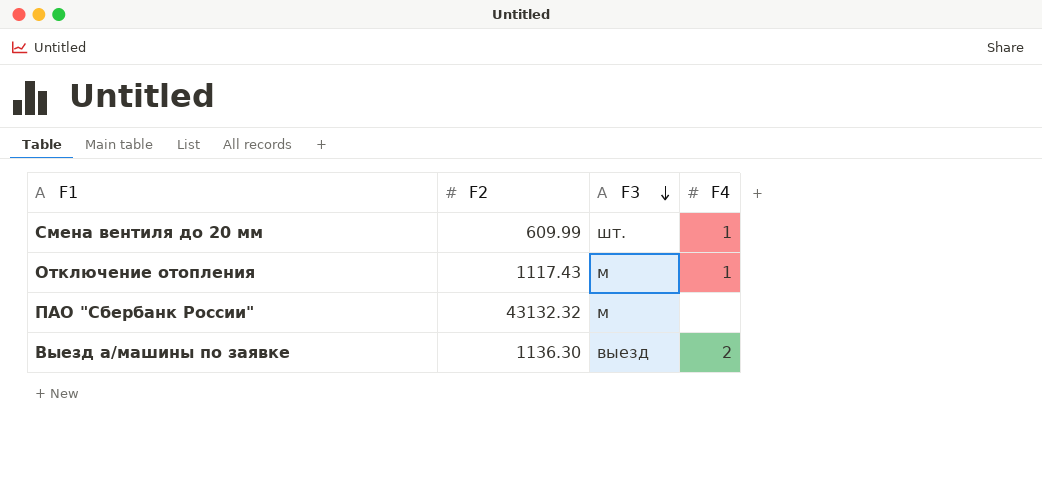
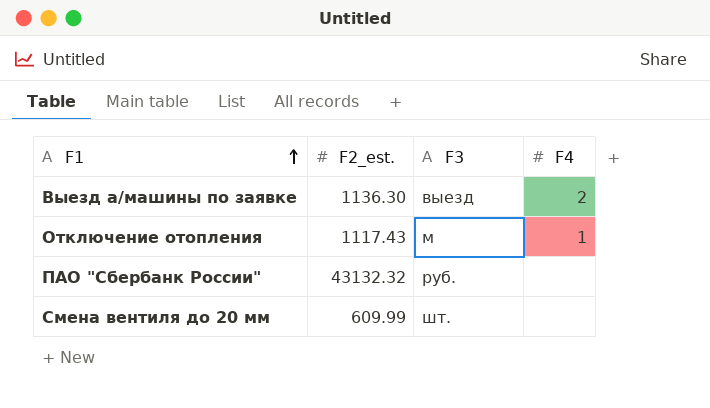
row order: F3 descending -> F1 ascending
column name: F2 -> F2_est.
ПАО "Сбербанк России" | F3: м -> руб.
Смена вентиля до 20 мм | F4: 1 -> none

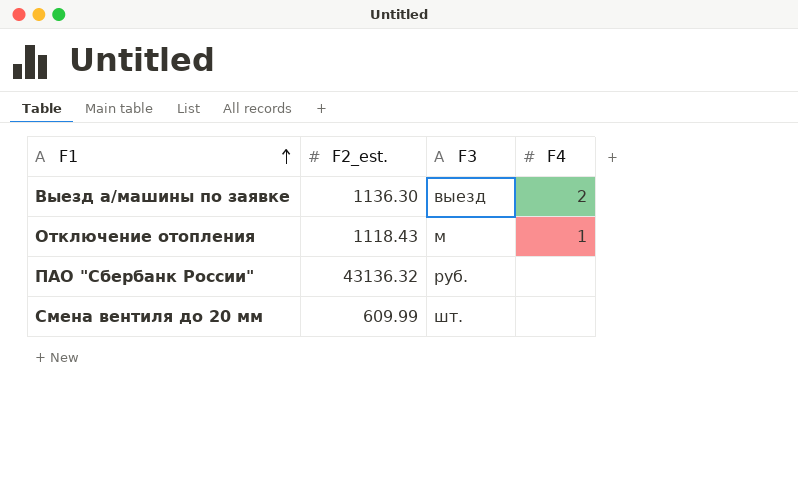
Отключение отопления | F2_est.: 1117.43 -> 1118.43
ПАО "Сбербанк России" | F2_est.: 43132.32 -> 43136.32

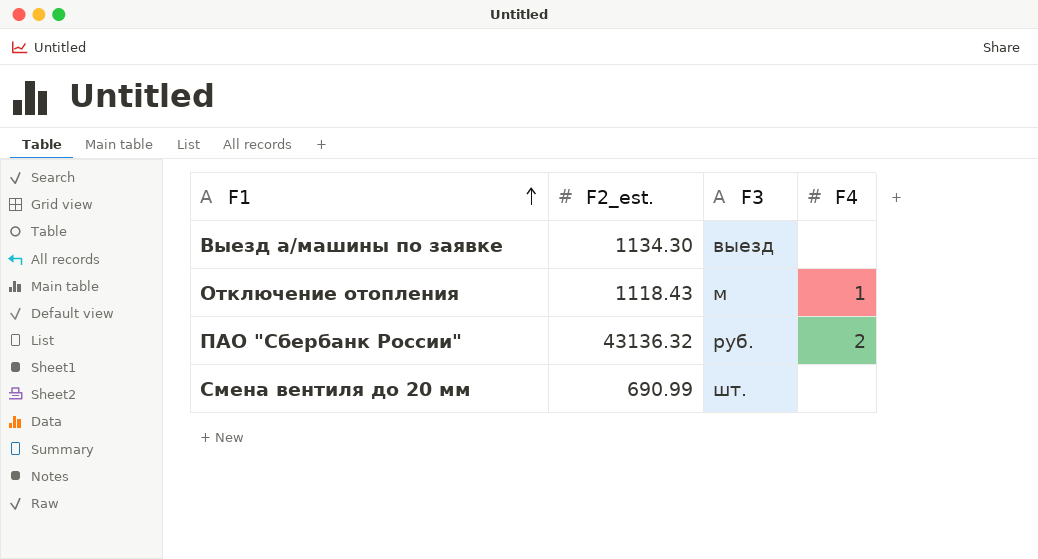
Выезд а/машины по заявке | F2_est.: 1136.30 -> 1134.30
Выезд а/машины по заявке | F4: 2 -> none
ПАО "Сбербанк России" | F4: none -> 2
Смена вентиля до 20 мм | F2_est.: 609.99 -> 690.99

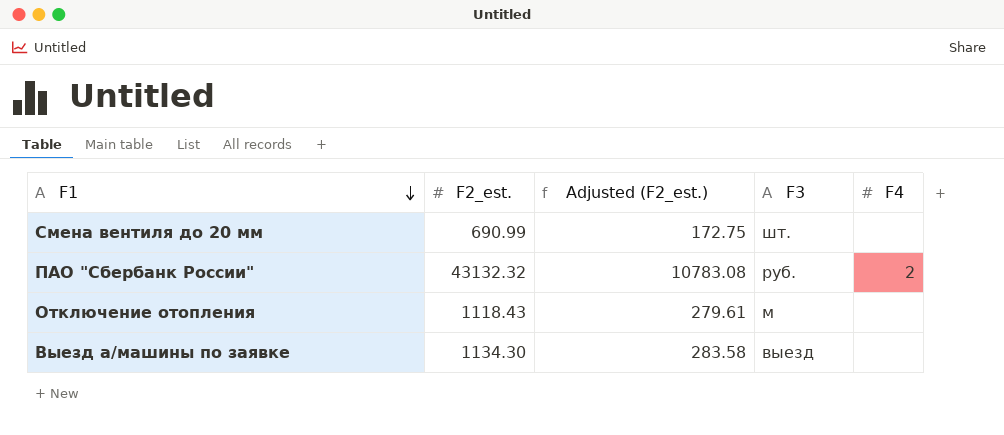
row order: F1 ascending -> F1 descending
column Adjusted (F2_est.) | formula: none -> [F2_est.] * 0.25
ПАО "Сбербанк России" | F2_est.: 43136.32 -> 43132.32
Отключение отопления | F4: 1 -> none

